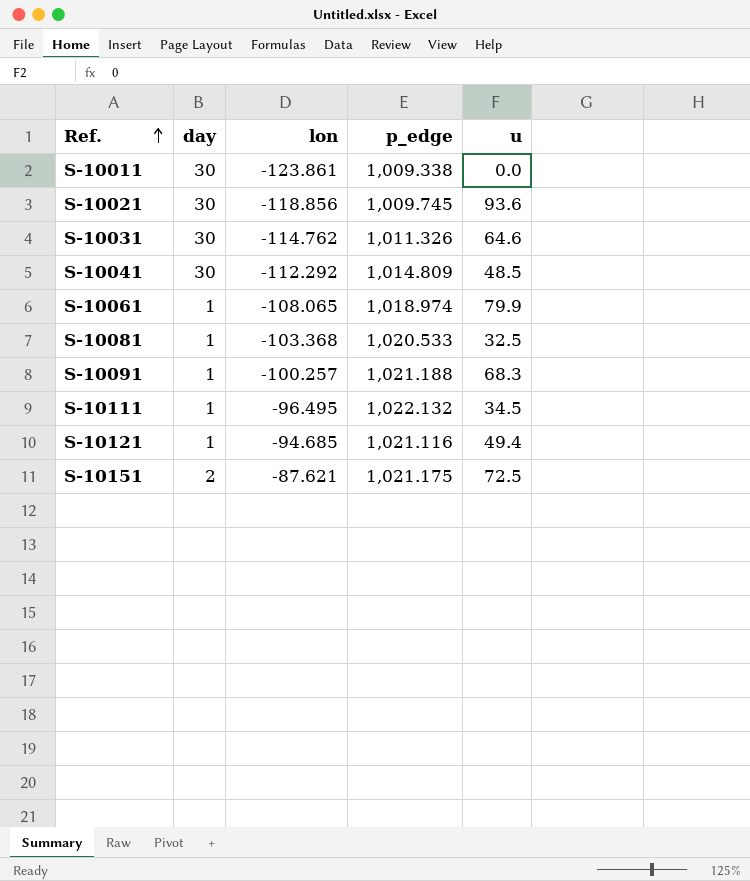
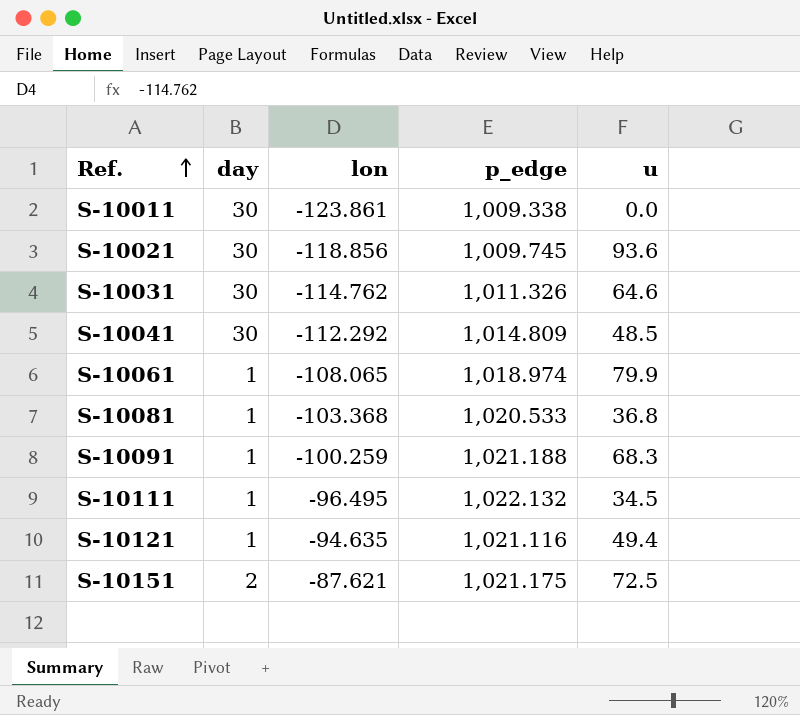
S-10081 | u: 32.5 -> 36.8
S-10091 | lon: -100.257 -> -100.259
S-10121 | lon: -94.685 -> -94.635

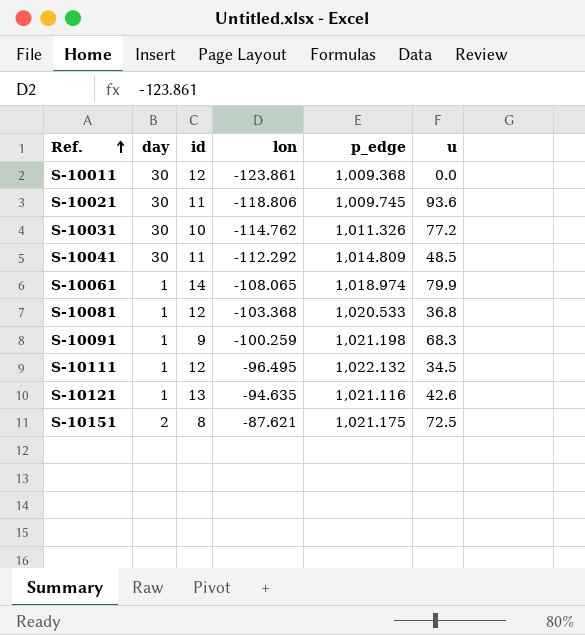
column id | position: none -> 3
S-10011 | p_edge: 1,009.338 -> 1,009.368
S-10021 | lon: -118.856 -> -118.806
S-10031 | u: 64.6 -> 77.2
S-10091 | p_edge: 1,021.188 -> 1,021.198
S-10121 | u: 49.4 -> 42.6

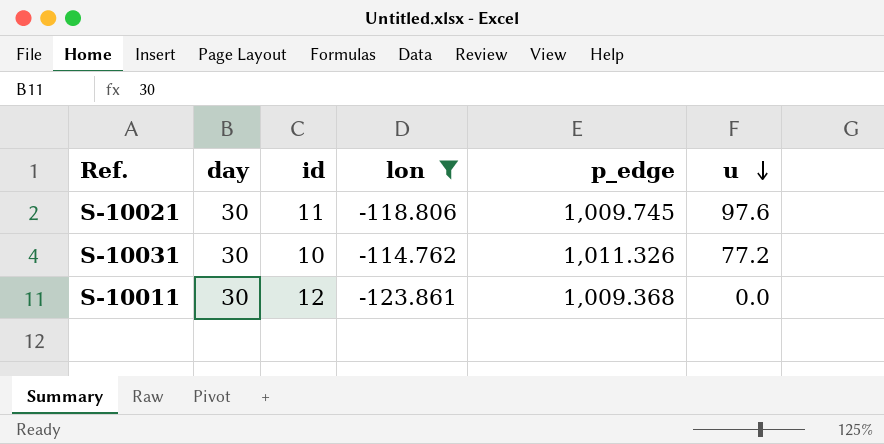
filter: none -> lon <= -114.762
row order: Ref. ascending -> u descending
S-10021 | u: 93.6 -> 97.6

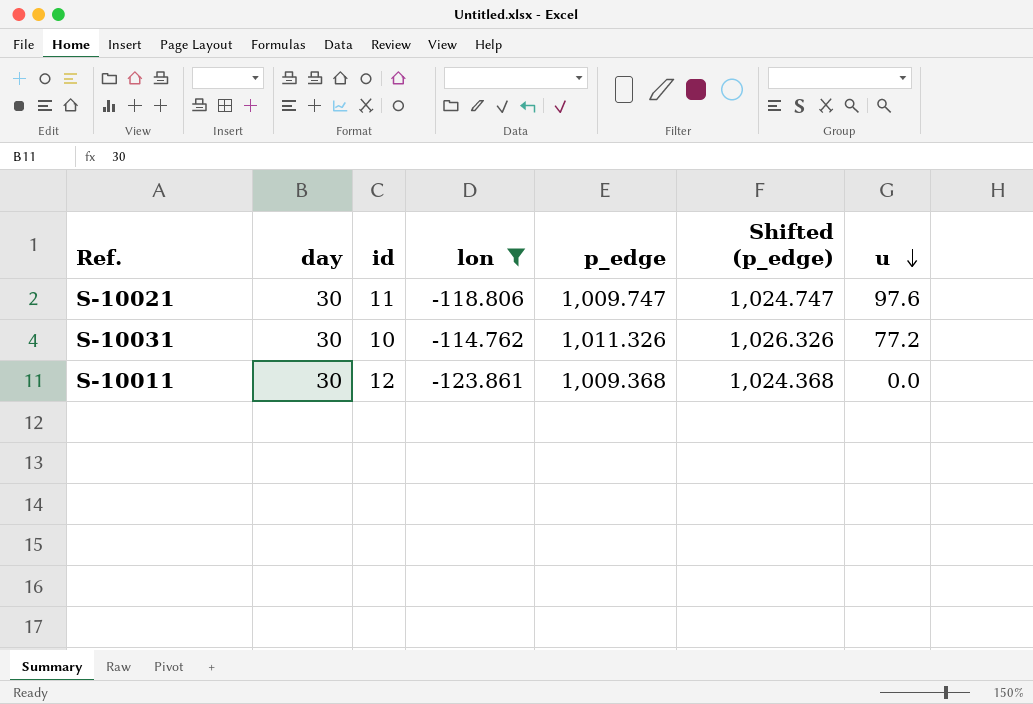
column Shifted (p_edge) | formula: none -> [p_edge] + 15
S-10021 | p_edge: 1,009.745 -> 1,009.747

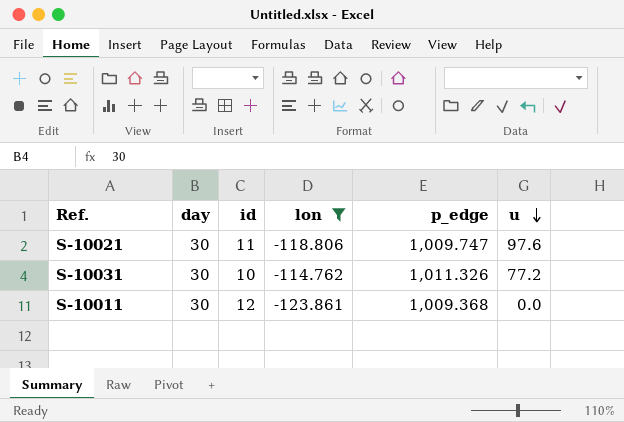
column Shifted (p_edge) | formula: [p_edge] + 15 -> none

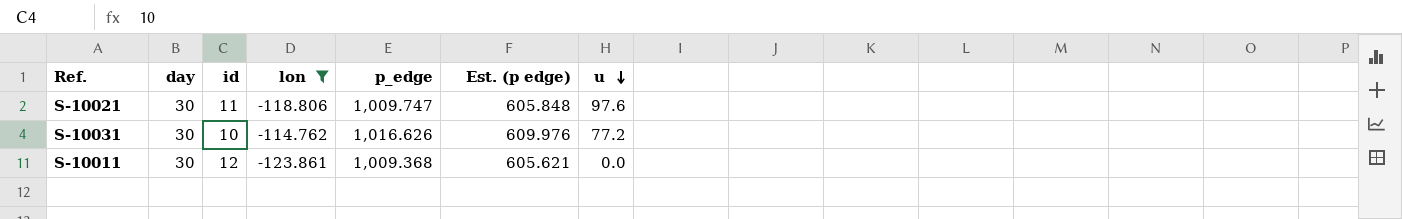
column Est. (p edge) | formula: none -> [p_edge] * 0.6
S-10031 | p_edge: 1,011.326 -> 1,016.626

